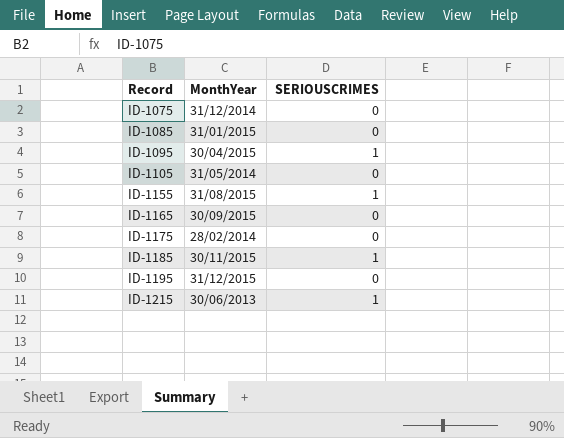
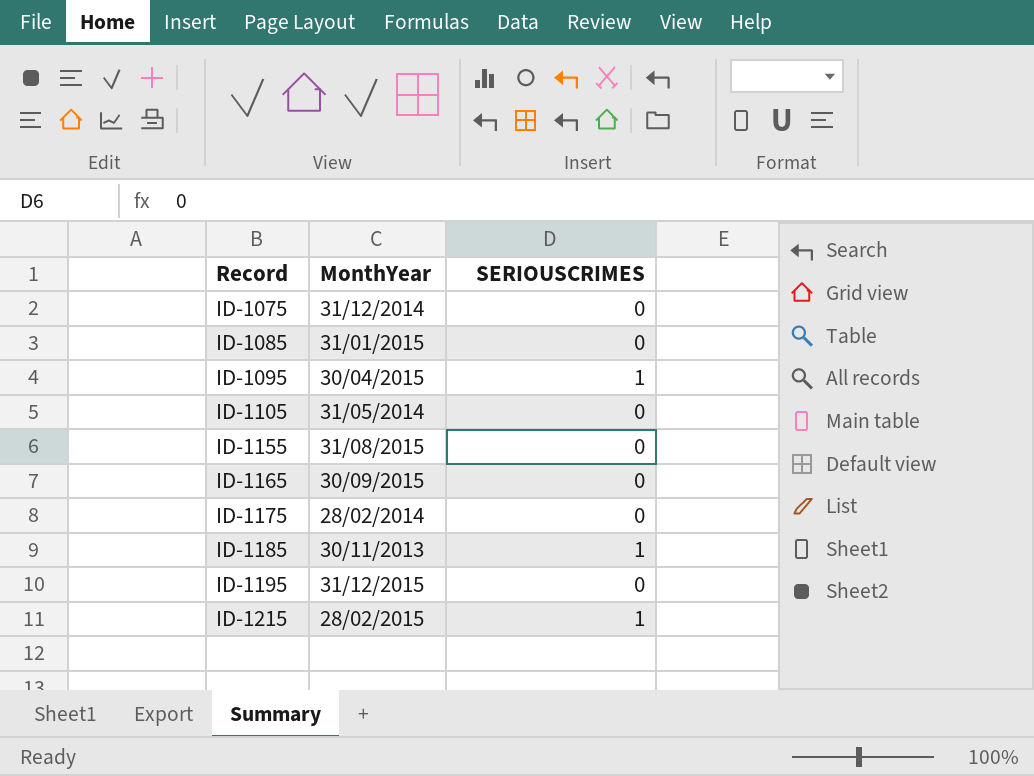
ID-1155 | SERIOUSCRIMES: 1 -> 0
ID-1185 | MonthYear: 30/11/2015 -> 30/11/2013
ID-1215 | MonthYear: 30/06/2013 -> 28/02/2015

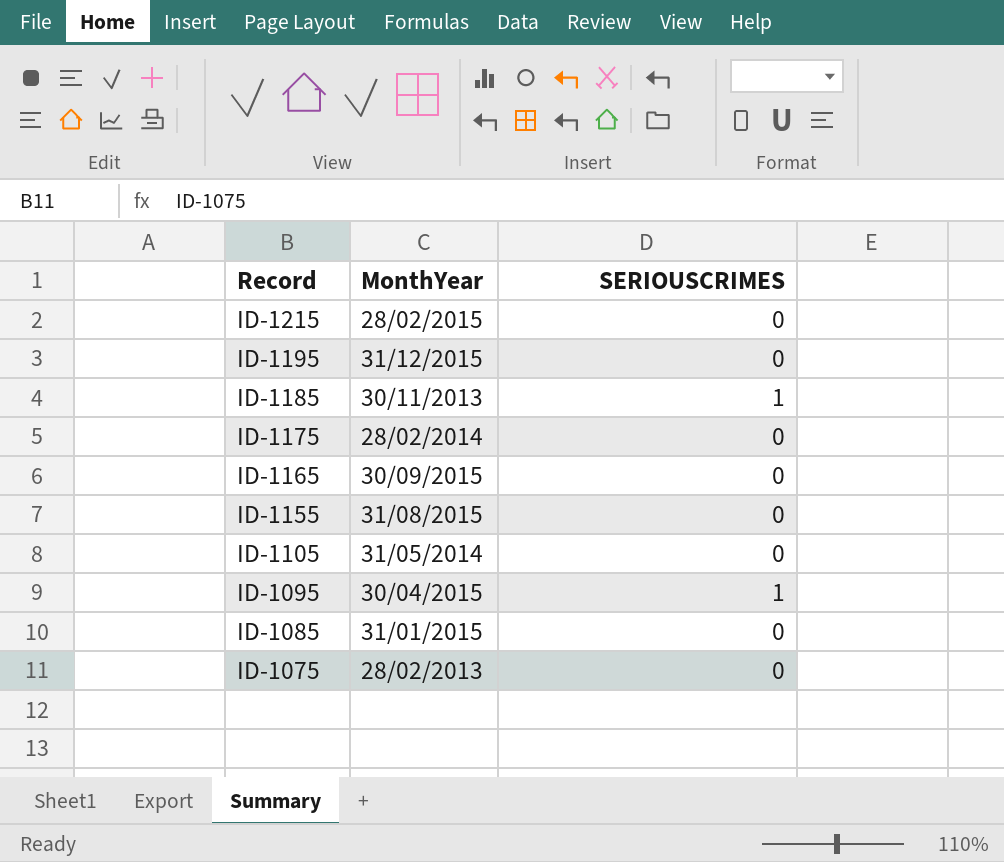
row order: Record ascending -> Record descending
ID-1215 | SERIOUSCRIMES: 1 -> 0
ID-1075 | MonthYear: 31/12/2014 -> 28/02/2013

